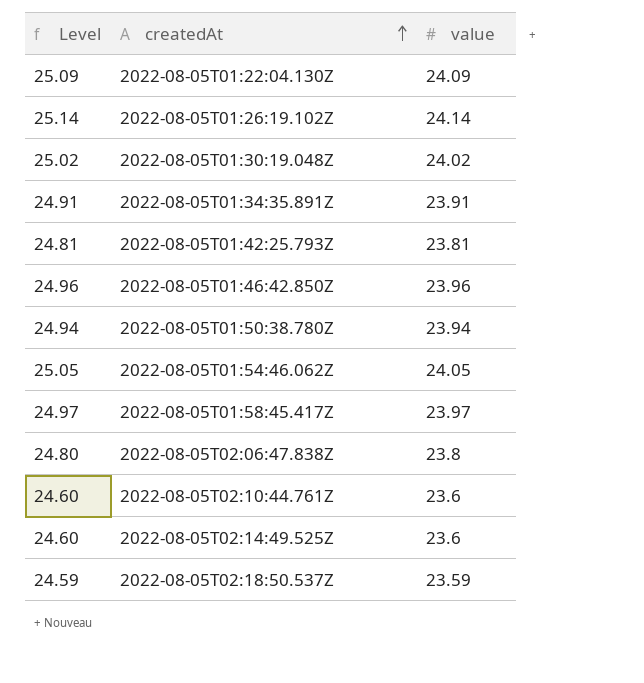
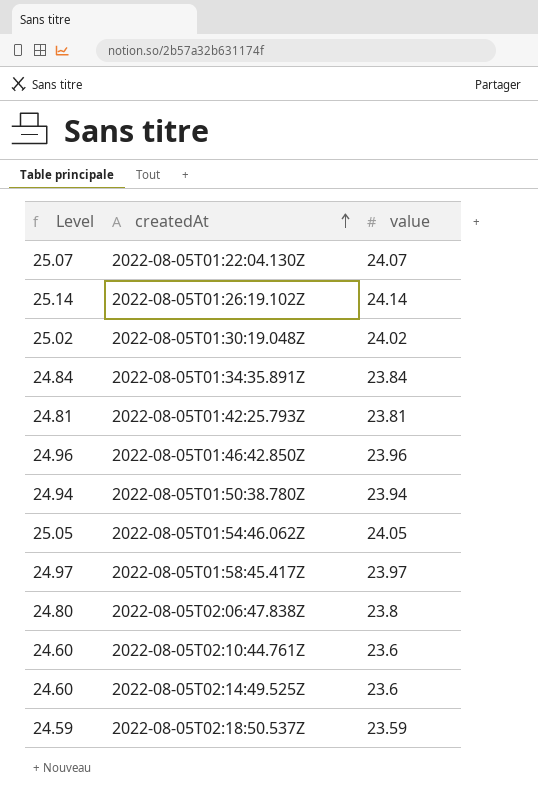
2022-08-05T01:22:04.130Z | Level: 25.09 -> 25.07
2022-08-05T01:22:04.130Z | value: 24.09 -> 24.07
2022-08-05T01:34:35.891Z | Level: 24.91 -> 24.84
2022-08-05T01:34:35.891Z | value: 23.91 -> 23.84

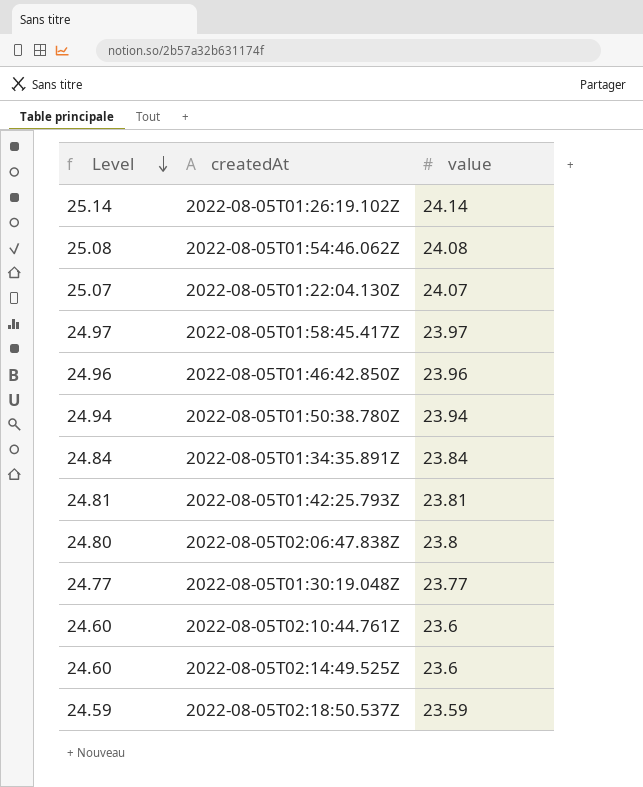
row order: createdAt ascending -> Level descending
2022-08-05T01:54:46.062Z | Level: 25.05 -> 25.08
2022-08-05T01:54:46.062Z | value: 24.05 -> 24.08
2022-08-05T01:30:19.048Z | Level: 25.02 -> 24.77
2022-08-05T01:30:19.048Z | value: 24.02 -> 23.77

